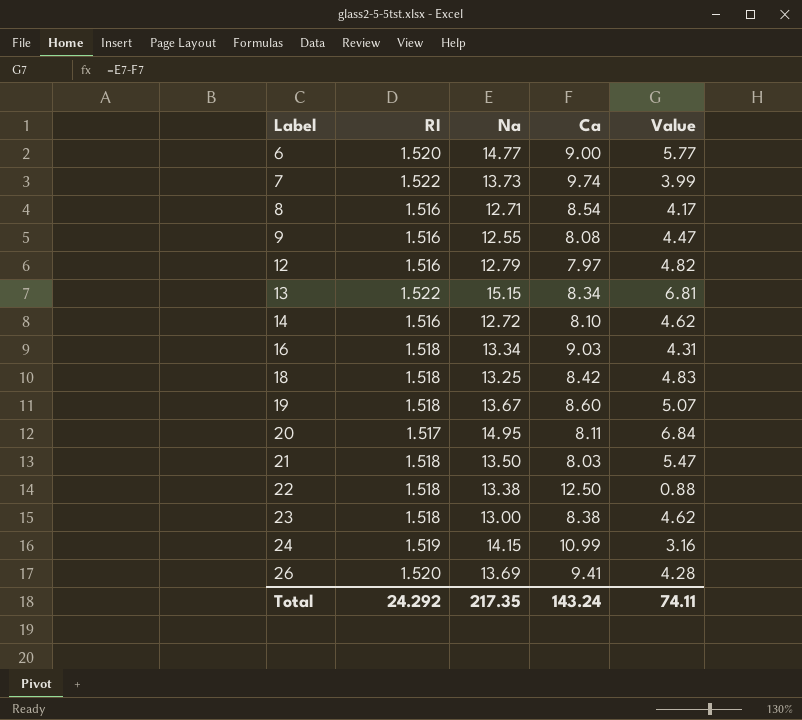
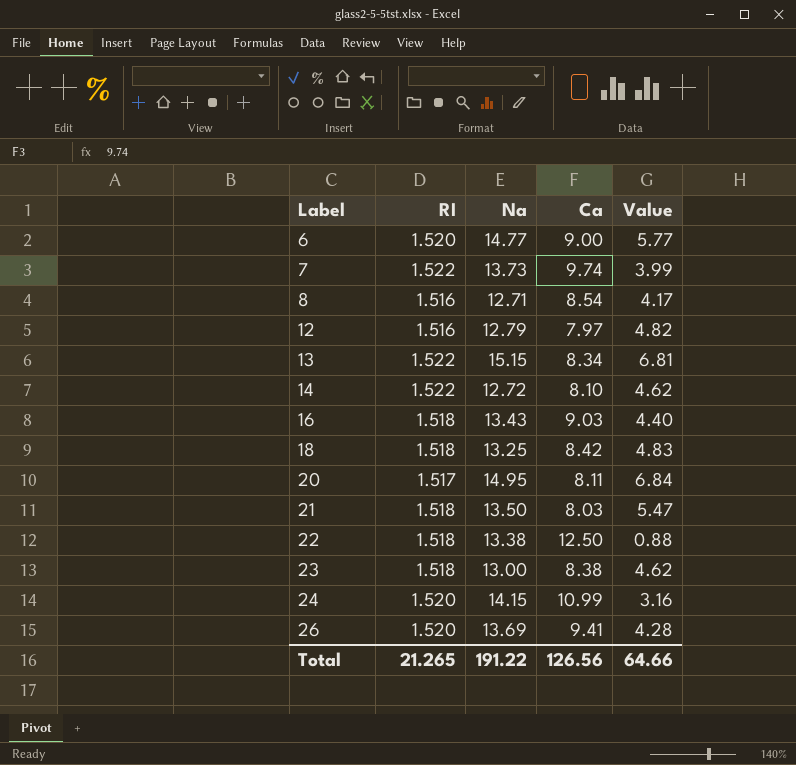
row 9: 1.516 | 12.55 | 8.08 | 4.47 -> none
row 19: 1.518 | 13.67 | 8.60 | 5.07 -> none
14 | RI: 1.516 -> 1.522
16 | Na: 13.34 -> 13.43
16 | Value: 4.31 -> 4.40
24 | RI: 1.519 -> 1.520
Total | RI: 24.292 -> 21.265
Total | Na: 217.35 -> 191.22
Total | Ca: 143.24 -> 126.56
Total | Value: 74.11 -> 64.66

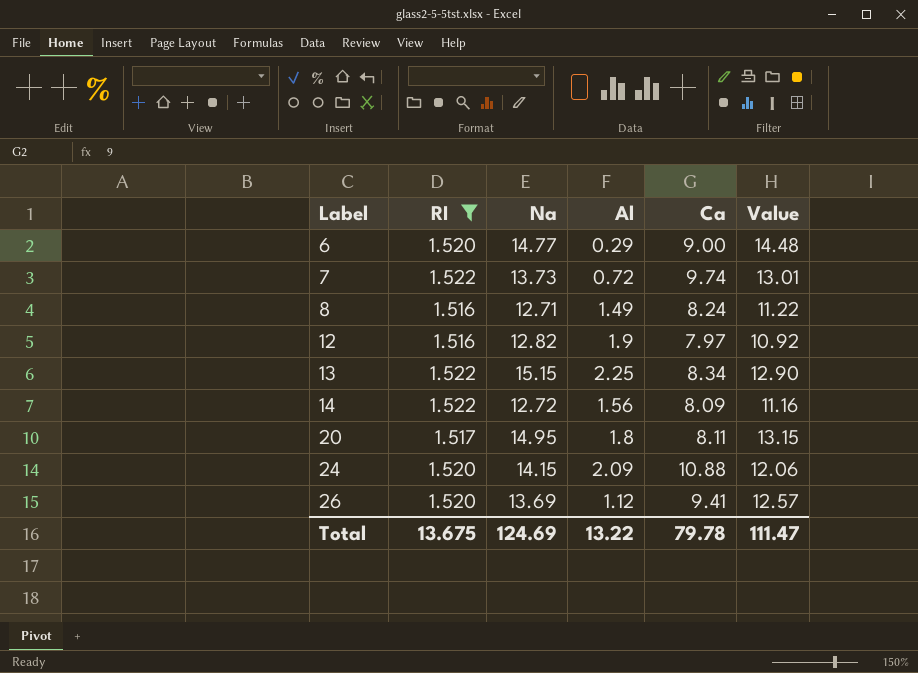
filter: none -> RI != 1.518
column Al | position: none -> 4
column Value | formula: [Na] - [Ca] -> [Na] - [Al]
8 | Ca: 8.54 -> 8.24
12 | Na: 12.79 -> 12.82
14 | Ca: 8.10 -> 8.09
24 | Ca: 10.99 -> 10.88
Total | RI: 21.265 -> 13.675
Total | Na: 191.22 -> 124.69
Total | Ca: 126.56 -> 79.78
Total | Value: 64.66 -> 111.47

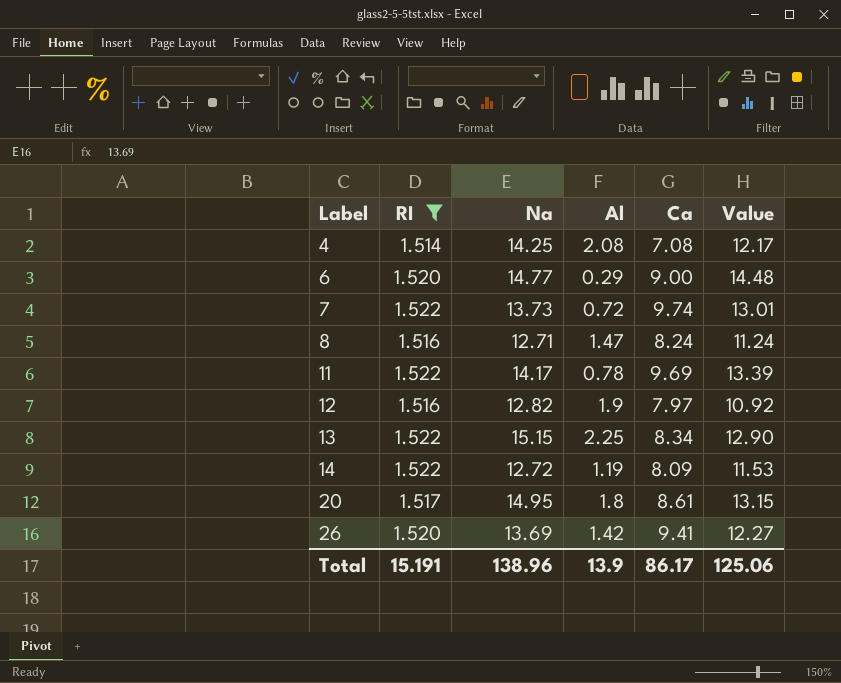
row 24: 1.520 | 14.15 | 2.09 | 10.88 | 12.06 -> none
row 4: none -> 1.514 | 14.25 | 2.08 | 7.08 | 12.17
8 | Al: 1.49 -> 1.47
8 | Value: 11.22 -> 11.24
row 11: none -> 1.522 | 14.17 | 0.78 | 9.69 | 13.39
14 | Al: 1.56 -> 1.19
14 | Value: 11.16 -> 11.53
20 | Ca: 8.11 -> 8.61
26 | Al: 1.12 -> 1.42
26 | Value: 12.57 -> 12.27
Total | RI: 13.675 -> 15.191
Total | Na: 124.69 -> 138.96
Total | Al: 13.22 -> 13.9
Total | Ca: 79.78 -> 86.17
Total | Value: 111.47 -> 125.06

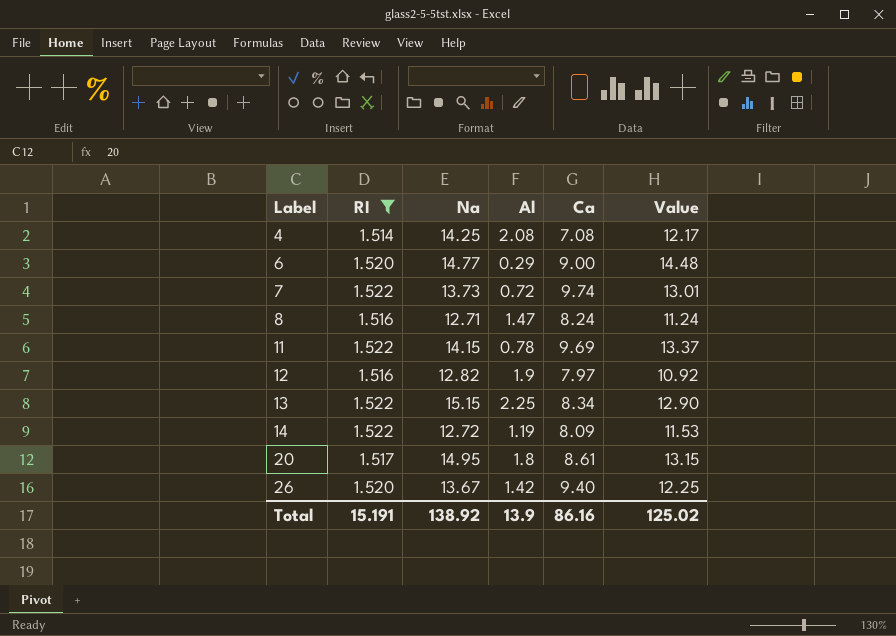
11 | Na: 14.17 -> 14.15
11 | Value: 13.39 -> 13.37
26 | Na: 13.69 -> 13.67
26 | Ca: 9.41 -> 9.40
26 | Value: 12.27 -> 12.25
Total | Na: 138.96 -> 138.92
Total | Ca: 86.17 -> 86.16
Total | Value: 125.06 -> 125.02

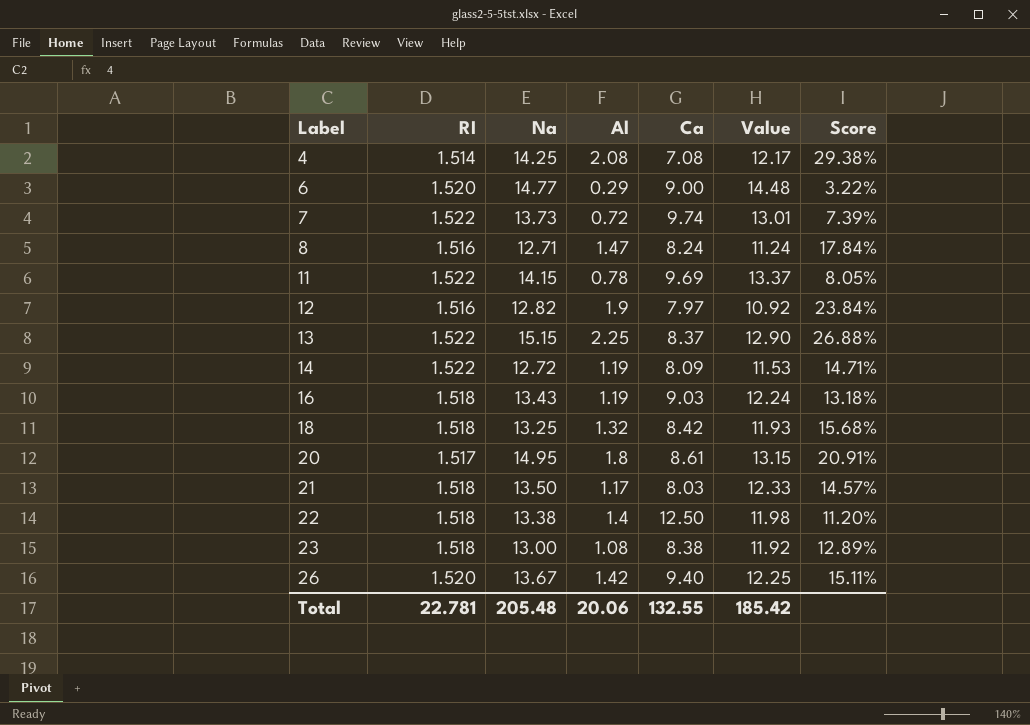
filter: RI != 1.518 -> none
column Score | formula: none -> [Al] / [Ca]
13 | Ca: 8.34 -> 8.37
Total | RI: 15.191 -> 22.781
Total | Na: 138.92 -> 205.48
Total | Al: 13.9 -> 20.06
Total | Ca: 86.16 -> 132.55
Total | Value: 125.02 -> 185.42

